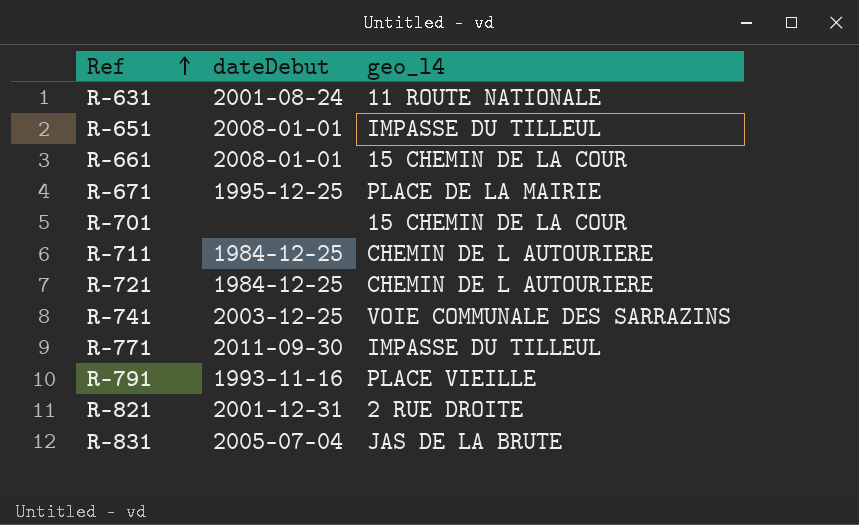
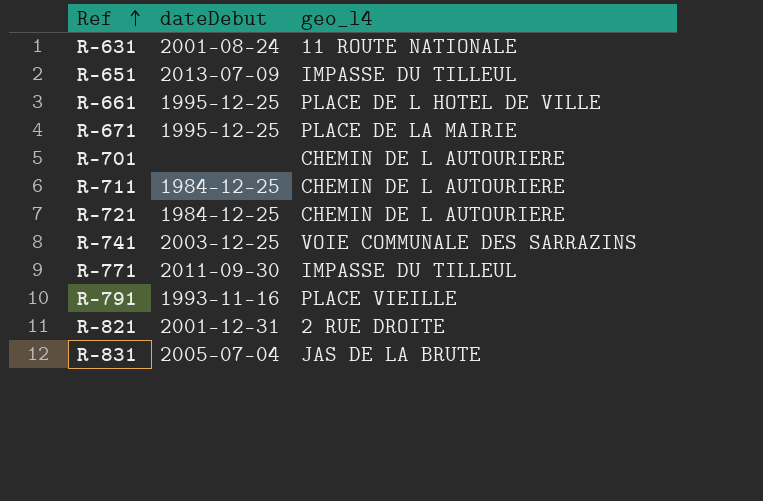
R-651 | dateDebut: 2008-01-01 -> 2013-07-09
R-661 | dateDebut: 2008-01-01 -> 1995-12-25
R-661 | geo_l4: 15 CHEMIN DE LA COUR -> PLACE DE L HOTEL DE VILLE
R-701 | geo_l4: 15 CHEMIN DE LA COUR -> CHEMIN DE L AUTOURIERE

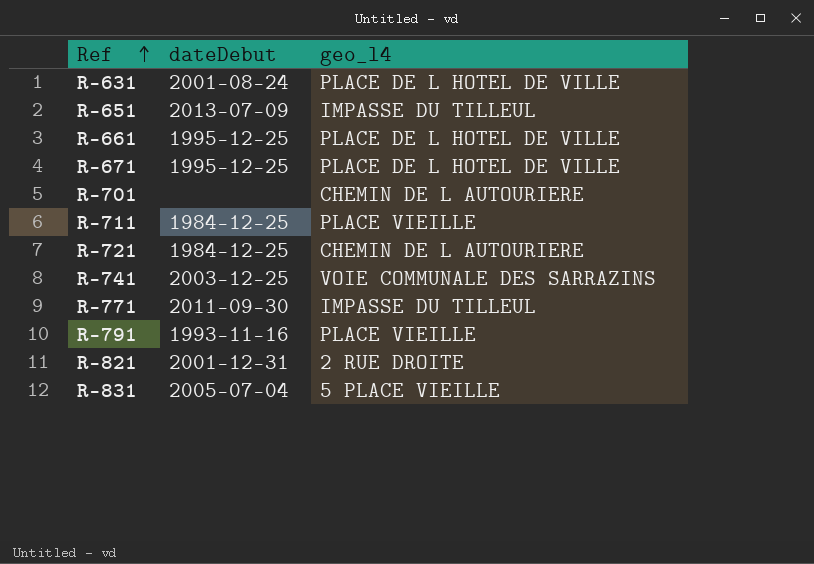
R-631 | geo_l4: 11 ROUTE NATIONALE -> PLACE DE L HOTEL DE VILLE
R-671 | geo_l4: PLACE DE LA MAIRIE -> PLACE DE L HOTEL DE VILLE
R-711 | geo_l4: CHEMIN DE L AUTOURIERE -> PLACE VIEILLE
R-831 | geo_l4: JAS DE LA BRUTE -> 5 PLACE VIEILLE

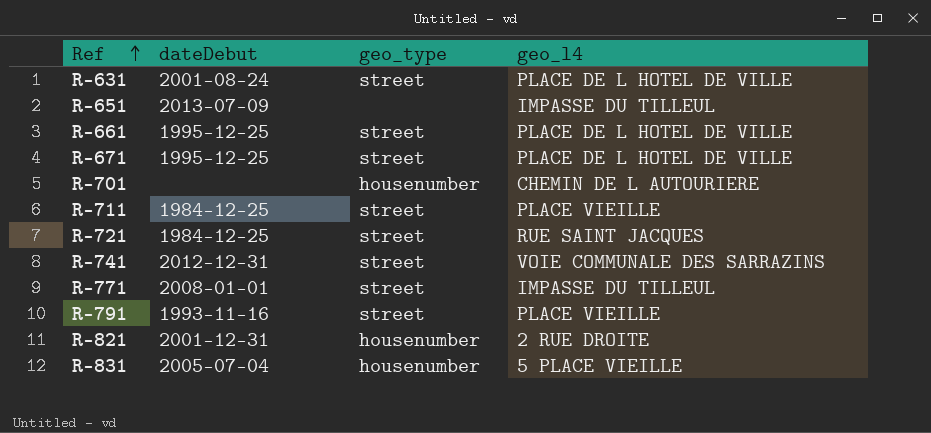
column geo_type | position: none -> 3
R-721 | geo_l4: CHEMIN DE L AUTOURIERE -> RUE SAINT JACQUES
R-741 | dateDebut: 2003-12-25 -> 2012-12-31
R-771 | dateDebut: 2011-09-30 -> 2008-01-01

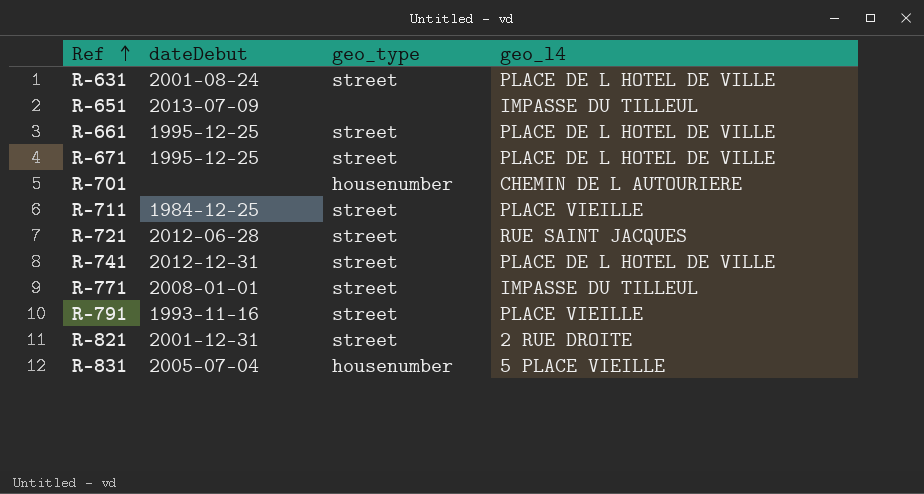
R-721 | dateDebut: 1984-12-25 -> 2012-06-28
R-741 | geo_l4: VOIE COMMUNALE DES SARRAZINS -> PLACE DE L HOTEL DE VILLE
R-821 | geo_type: housenumber -> street

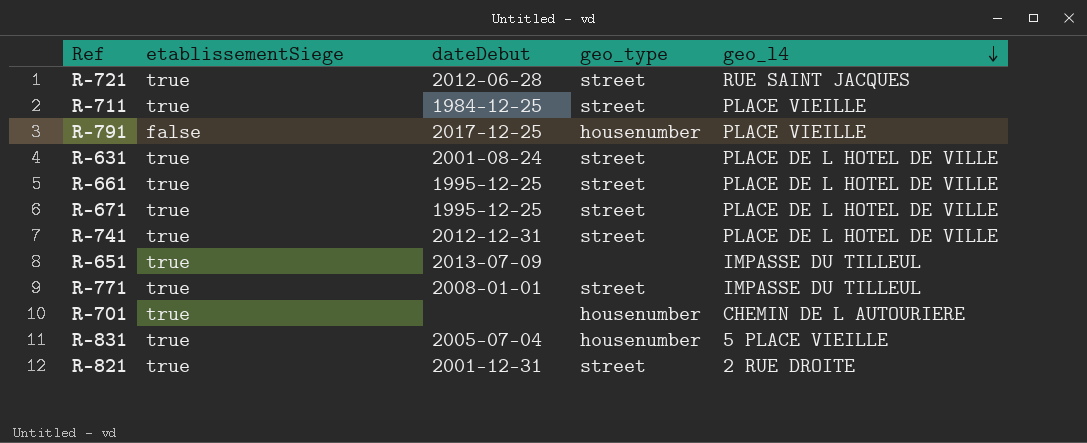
row order: Ref ascending -> geo_l4 descending
column etablissementSiege | position: none -> 2
R-791 | dateDebut: 1993-11-16 -> 2017-12-25
R-791 | geo_type: street -> housenumber

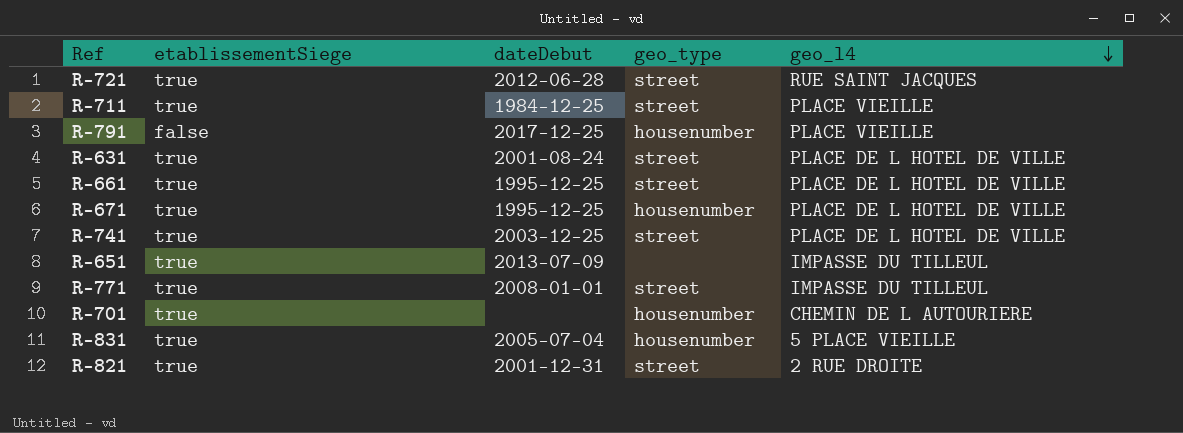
R-671 | geo_type: street -> housenumber
R-741 | dateDebut: 2012-12-31 -> 2003-12-25

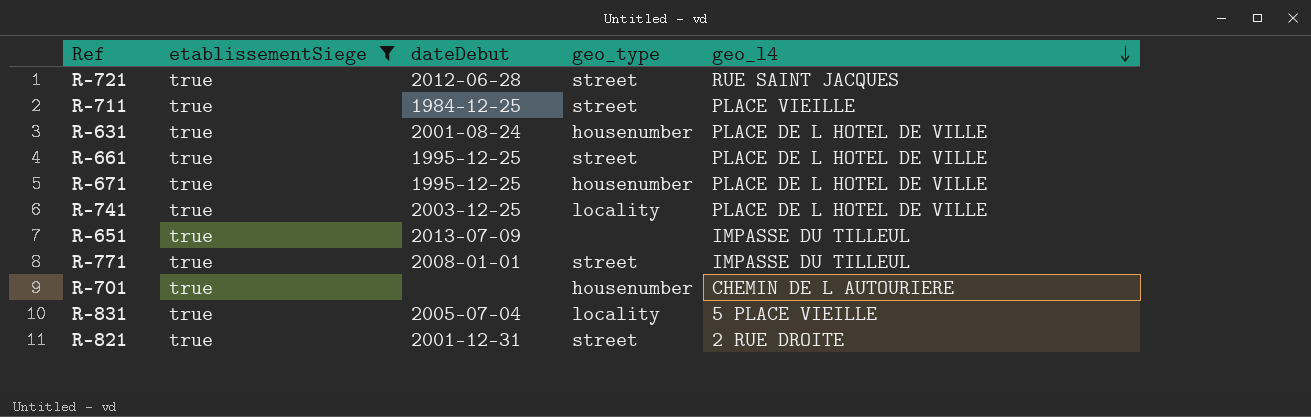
filter: none -> etablissementSiege = true
R-631 | geo_type: street -> housenumber
R-741 | geo_type: street -> locality
R-831 | geo_type: housenumber -> locality

